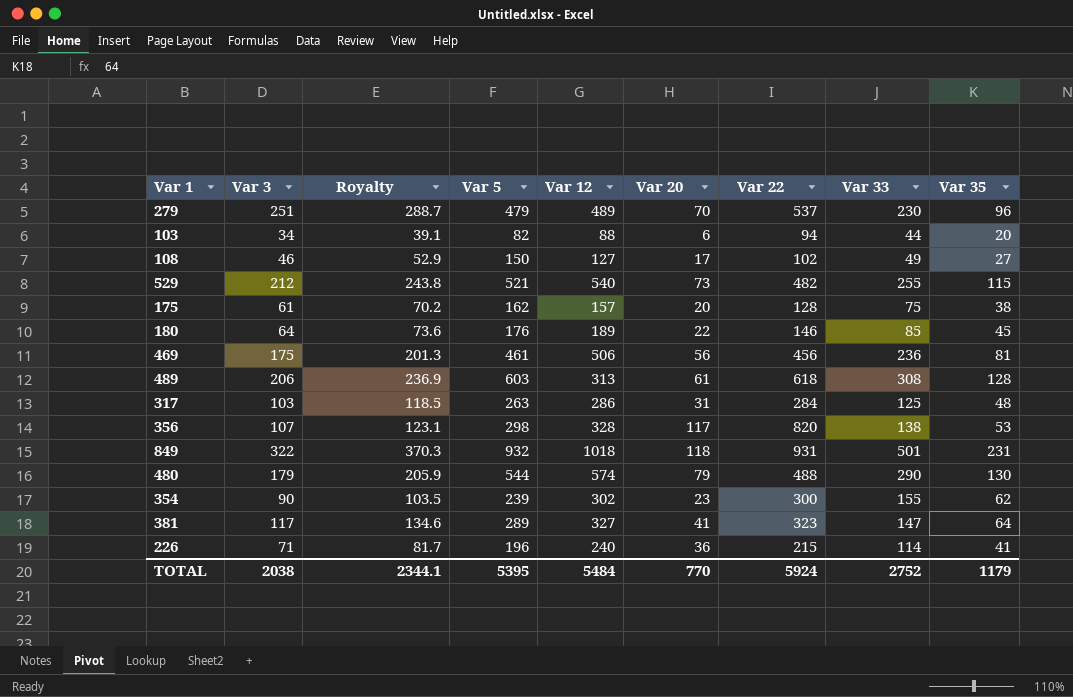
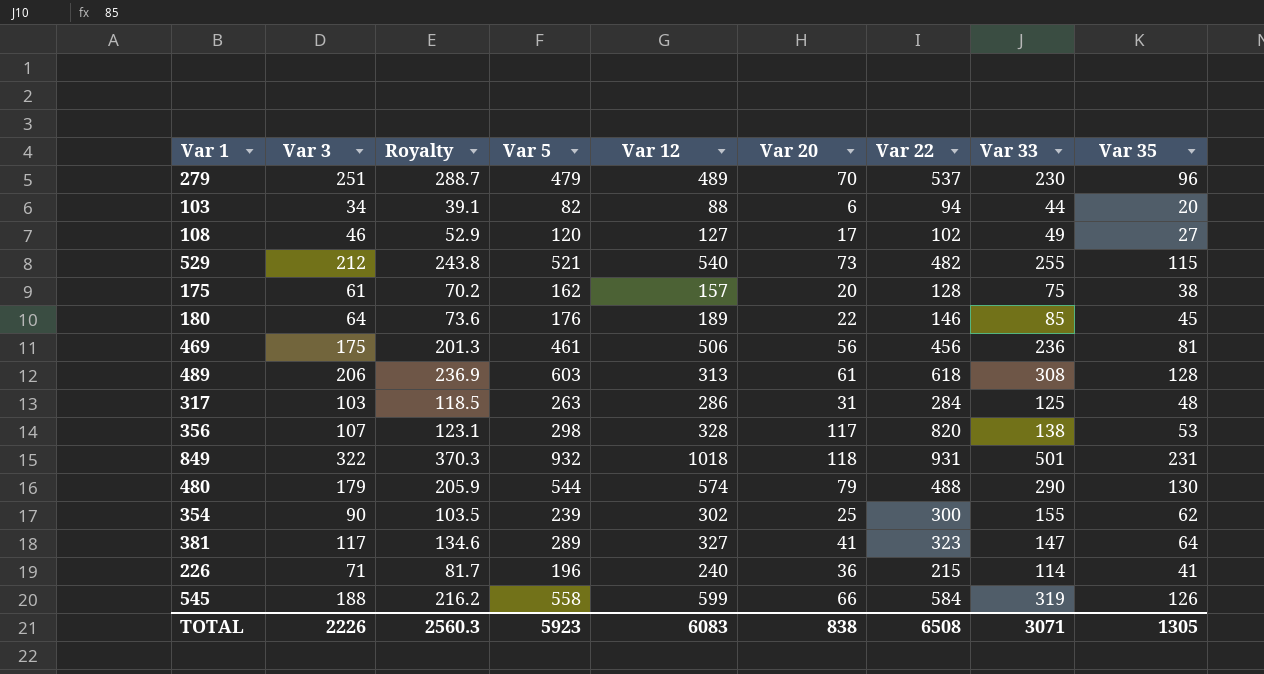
108 | Var 5: 150 -> 120
354 | Var 20: 23 -> 25
row 545: none -> 188 | 216.2 | 558 | 599 | 66 | 584 | 319 | 126
TOTAL | Var 3: 2038 -> 2226
TOTAL | Royalty: 2344.1 -> 2560.3
TOTAL | Var 5: 5395 -> 5923
TOTAL | Var 12: 5484 -> 6083
TOTAL | Var 20: 770 -> 838
TOTAL | Var 22: 5924 -> 6508
TOTAL | Var 33: 2752 -> 3071
TOTAL | Var 35: 1179 -> 1305

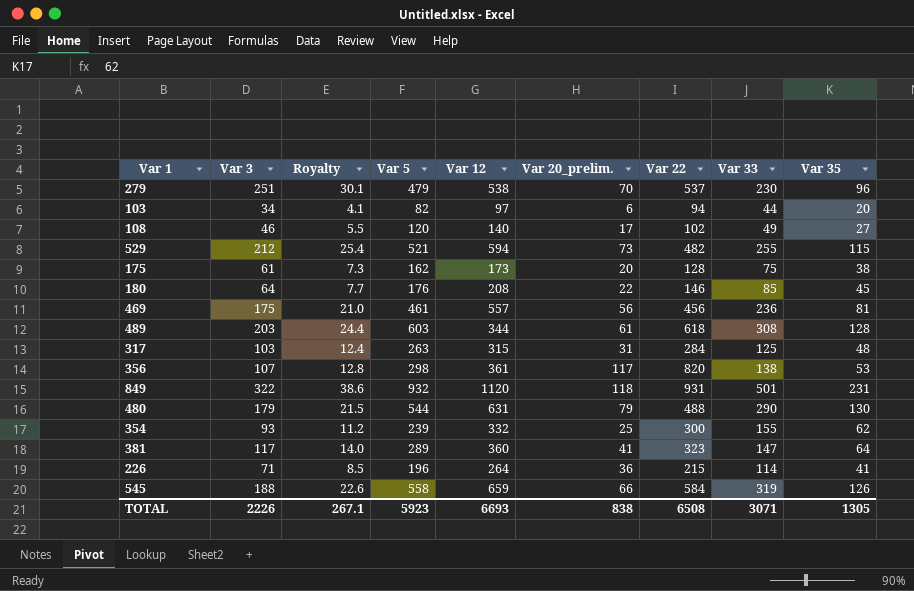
column Royalty | formula: [Var 3] * 1.15 -> [Var 3] * 0.12
column name: Var 20 -> Var 20_prelim.
279 | Var 12: 489 -> 538
103 | Var 12: 88 -> 97
108 | Var 12: 127 -> 140
529 | Var 12: 540 -> 594
175 | Var 12: 157 -> 173
180 | Var 12: 189 -> 208
469 | Var 12: 506 -> 557
489 | Var 3: 206 -> 203
489 | Var 12: 313 -> 344
317 | Var 12: 286 -> 315
356 | Var 12: 328 -> 361
849 | Var 12: 1018 -> 1120
480 | Var 12: 574 -> 631
354 | Var 3: 90 -> 93
354 | Var 12: 302 -> 332
381 | Var 12: 327 -> 360
226 | Var 12: 240 -> 264
545 | Var 12: 599 -> 659
TOTAL | Royalty: 2560.3 -> 267.1
TOTAL | Var 12: 6083 -> 6693

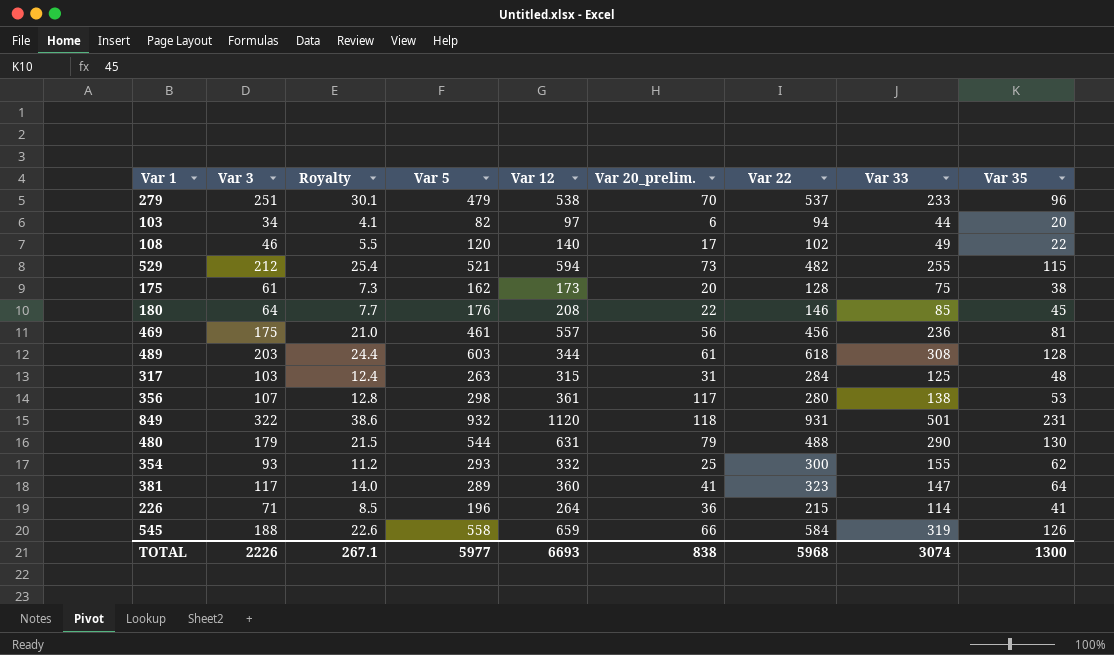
279 | Var 33: 230 -> 233
108 | Var 35: 27 -> 22
356 | Var 22: 820 -> 280
354 | Var 5: 239 -> 293
TOTAL | Var 5: 5923 -> 5977
TOTAL | Var 22: 6508 -> 5968
TOTAL | Var 33: 3071 -> 3074
TOTAL | Var 35: 1305 -> 1300

